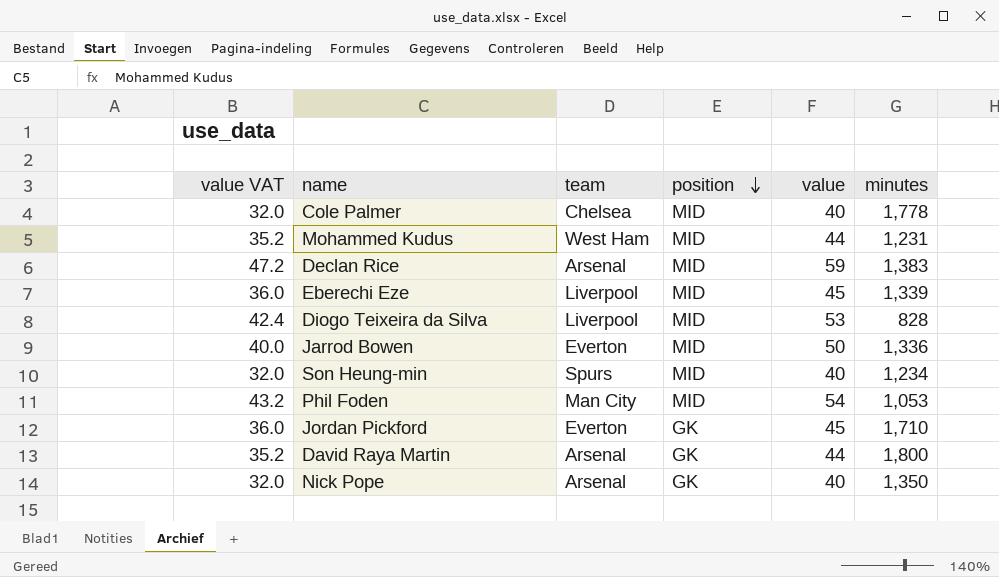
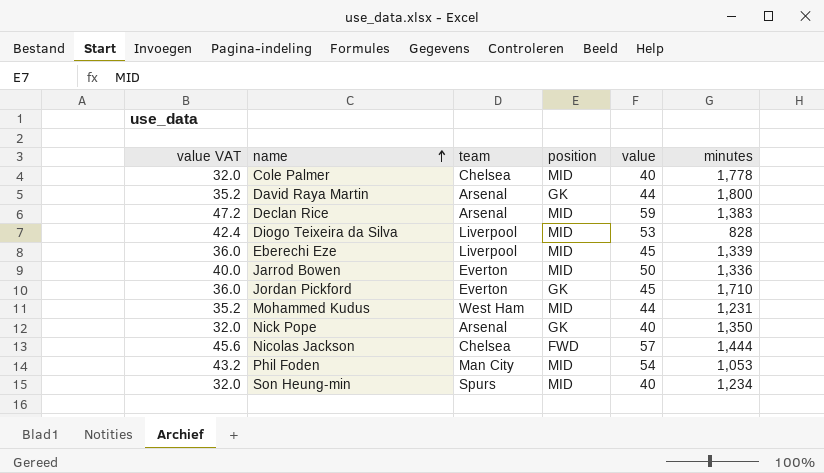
row order: position descending -> name ascending
row Nicolas Jackson: none -> 45.6 | Chelsea | FWD | 57 | 1,444

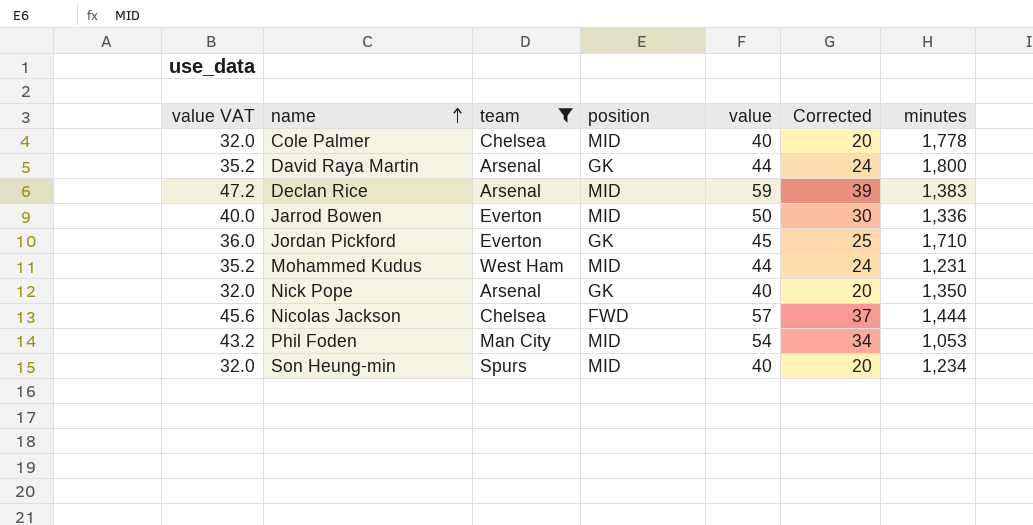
filter: none -> team != Liverpool
column Corrected | formula: none -> [value] - 20

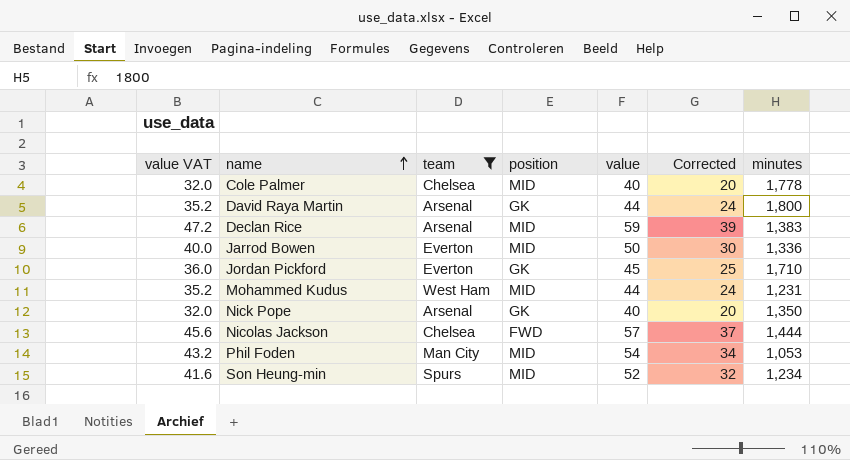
Son Heung-min | value VAT: 32.0 -> 41.6
Son Heung-min | value: 40 -> 52
Son Heung-min | Corrected: 20 -> 32

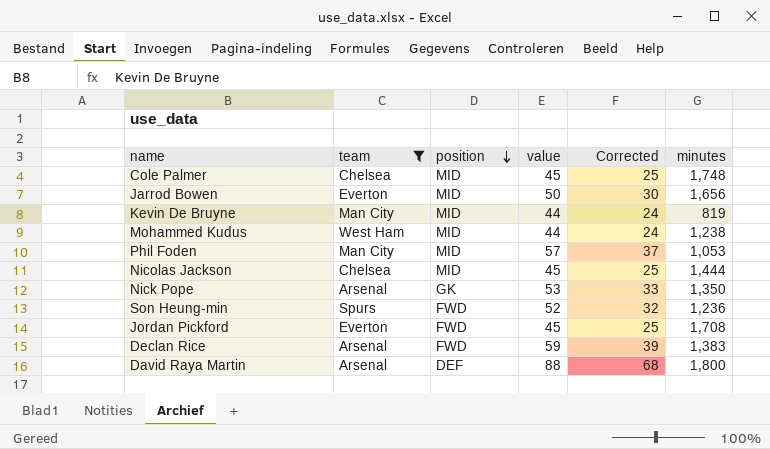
row order: name ascending -> position descending
column value VAT | formula: [value] * 0.8 -> none
Cole Palmer | value: 40 -> 45
Cole Palmer | Corrected: 20 -> 25
Cole Palmer | minutes: 1,778 -> 1,748
Jarrod Bowen | minutes: 1,336 -> 1,656
row Kevin De Bruyne: none -> Man City | MID | 44 | 24 | 819
Mohammed Kudus | minutes: 1,231 -> 1,238
Phil Foden | value: 54 -> 57
Phil Foden | Corrected: 34 -> 37
Nicolas Jackson | position: FWD -> MID
Nicolas Jackson | value: 57 -> 45
Nicolas Jackson | Corrected: 37 -> 25
Nick Pope | value: 40 -> 53
Nick Pope | Corrected: 20 -> 33
Son Heung-min | position: MID -> FWD
Son Heung-min | minutes: 1,234 -> 1,236
Jordan Pickford | position: GK -> FWD
Jordan Pickford | minutes: 1,710 -> 1,708
Declan Rice | position: MID -> FWD
David Raya Martin | position: GK -> DEF
David Raya Martin | value: 44 -> 88
David Raya Martin | Corrected: 24 -> 68

